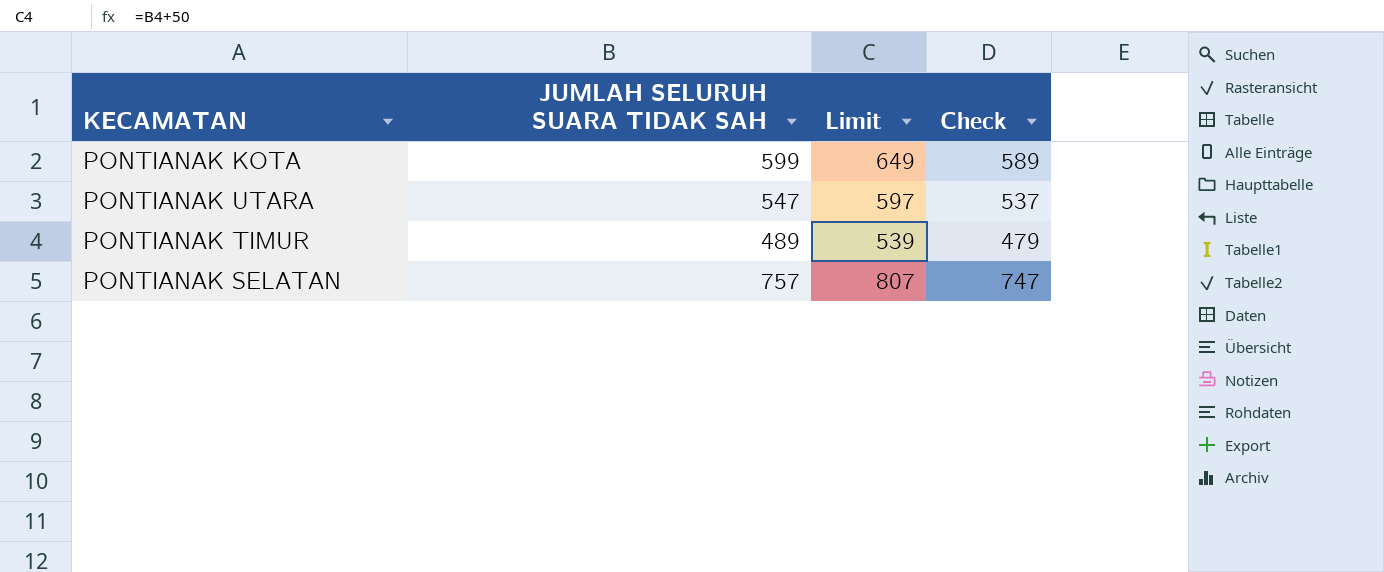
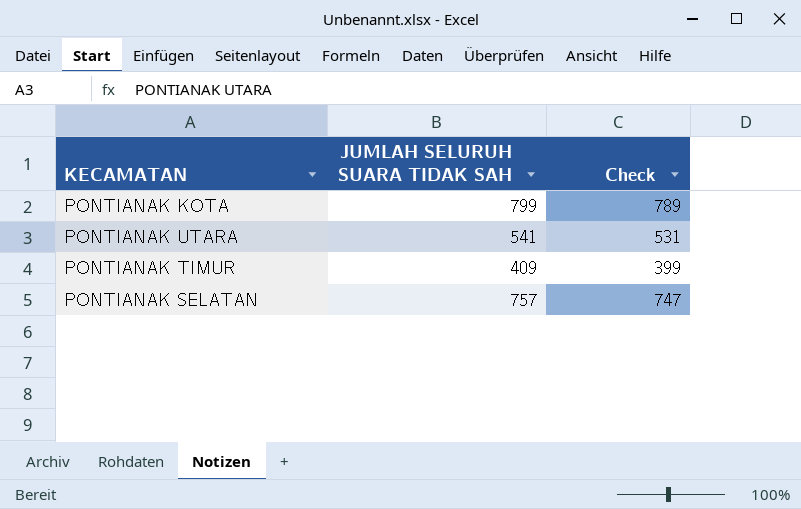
column Limit | formula: [JUMLAH SELURUH SUARA TIDAK SAH] + 50 -> none
PONTIANAK KOTA | JUMLAH SELURUH SUARA TIDAK SAH: 599 -> 799
PONTIANAK KOTA | Check: 589 -> 789
PONTIANAK UTARA | JUMLAH SELURUH SUARA TIDAK SAH: 547 -> 541
PONTIANAK UTARA | Check: 537 -> 531
PONTIANAK TIMUR | JUMLAH SELURUH SUARA TIDAK SAH: 489 -> 409
PONTIANAK TIMUR | Check: 479 -> 399

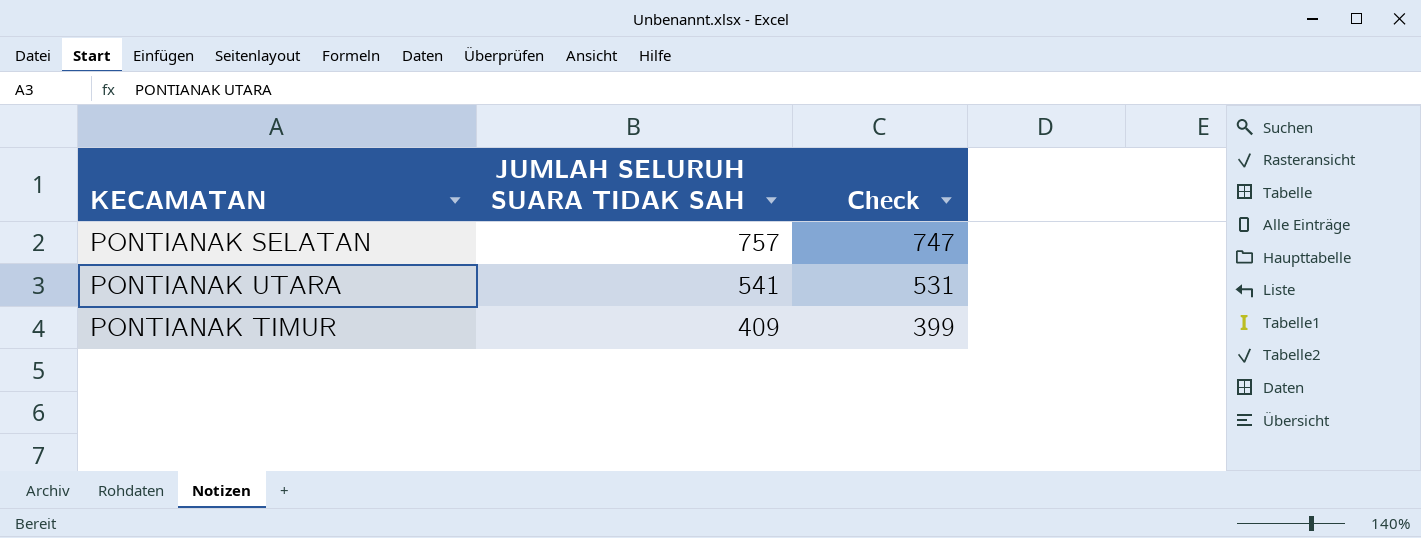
row order: none -> JUMLAH SELURUH SUARA TIDAK SAH descending
row PONTIANAK KOTA: 799 | 789 -> none

